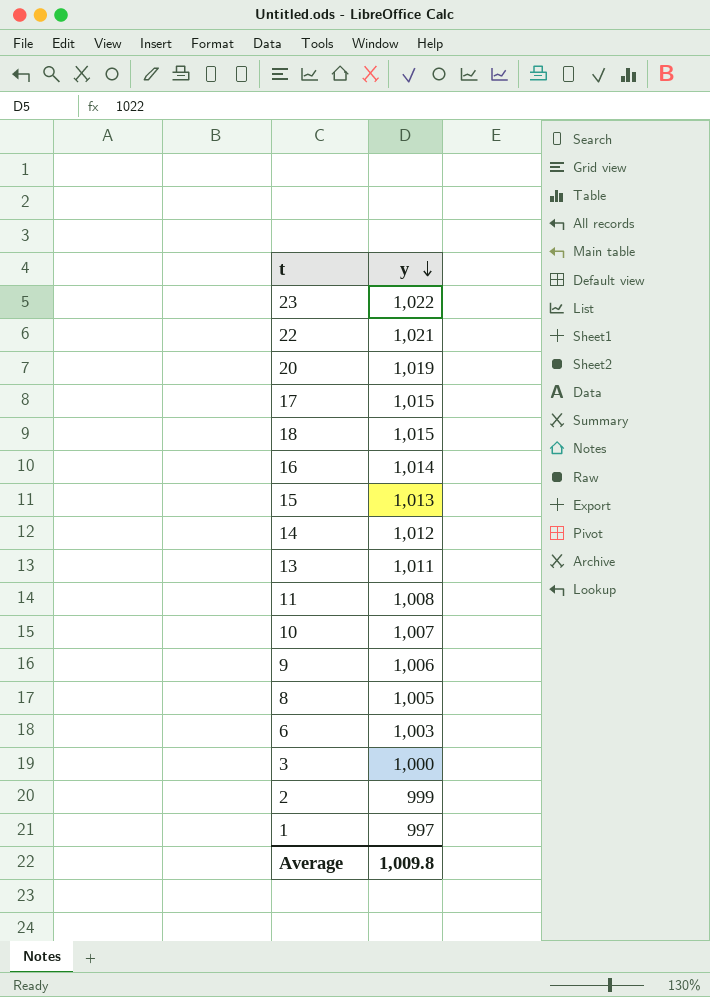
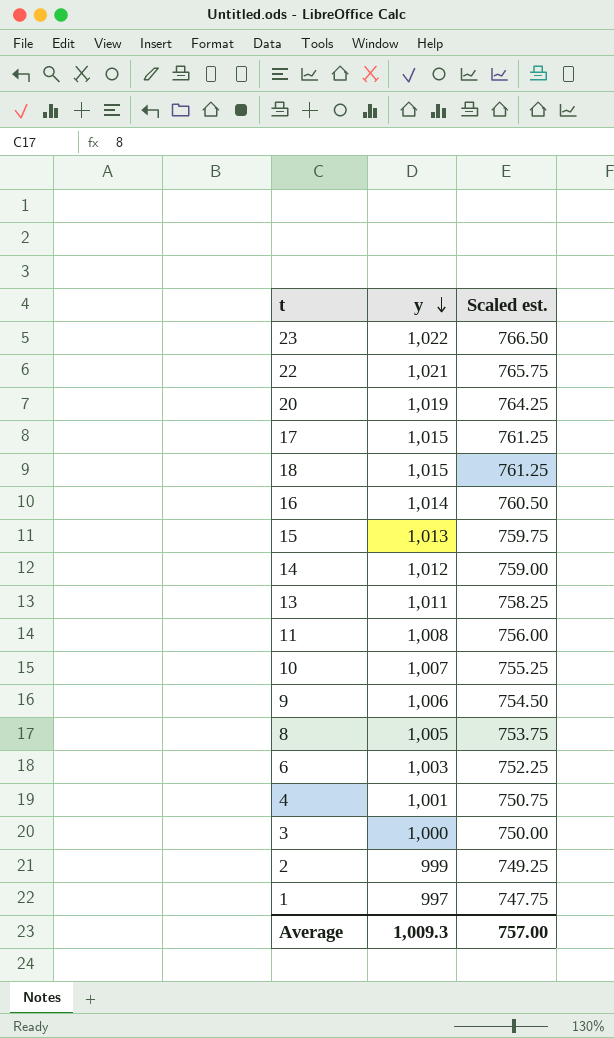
column Scaled est. | formula: none -> [y] * 0.75
row 4: none -> 1,001 | 750.75
Average | y: 1,009.8 -> 1,009.3

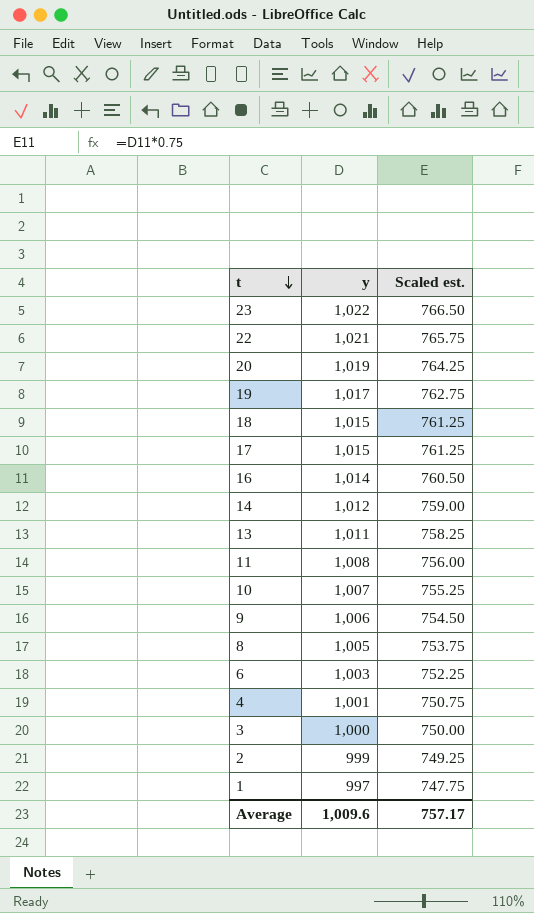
row order: y descending -> t descending
row 15: 1,013 | 759.75 -> none
row 19: none -> 1,017 | 762.75
Average | y: 1,009.3 -> 1,009.6
Average | Scaled est.: 757.00 -> 757.17

